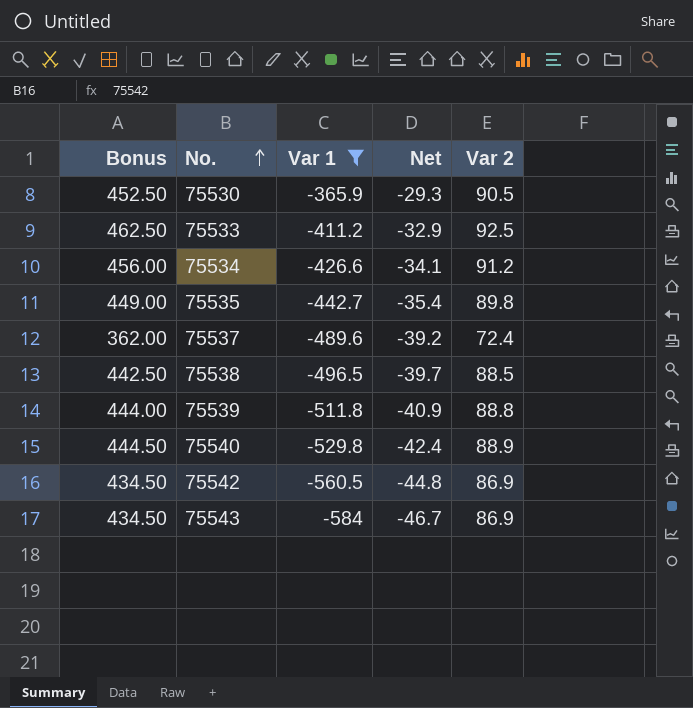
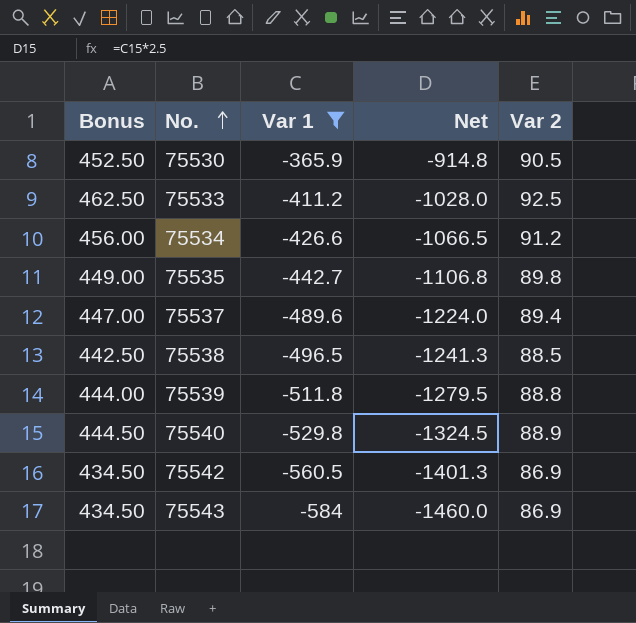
column Net | formula: [Var 1] * 0.08 -> [Var 1] * 2.5
75537 | Bonus: 362.00 -> 447.00
75537 | Var 2: 72.4 -> 89.4

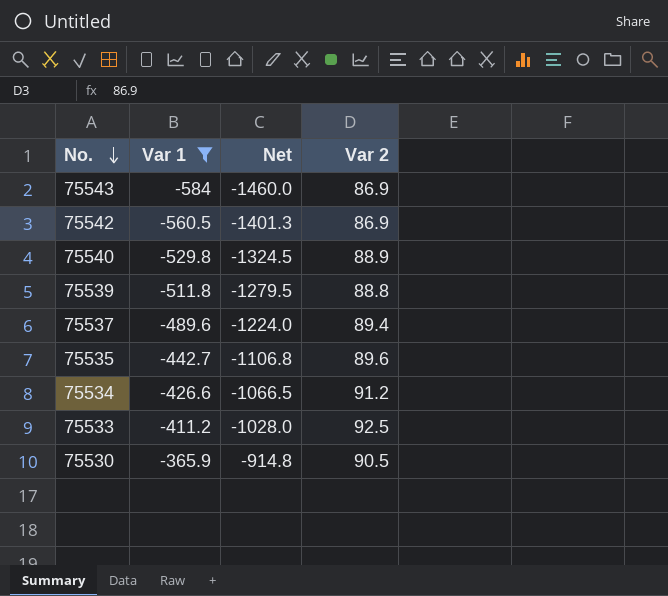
row order: No. ascending -> No. descending
column Bonus | formula: [Var 2] * 5 -> none
row 75538: 442.50 | -496.5 | -1241.3 | 88.5 -> none
75535 | Var 2: 89.8 -> 89.6

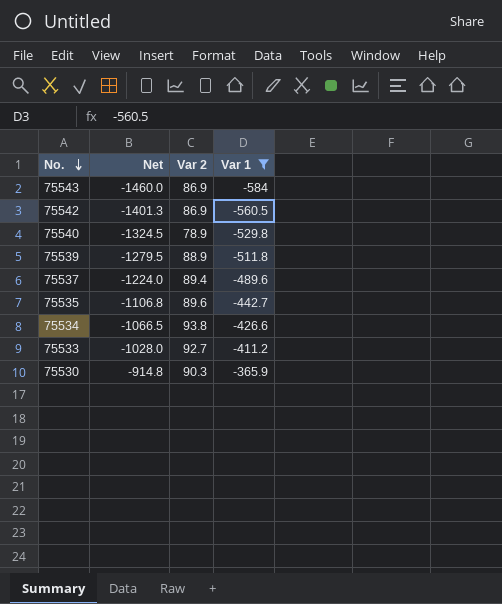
column Var 1 | position: 2 -> 4
75540 | Var 2: 88.9 -> 78.9
75539 | Var 2: 88.8 -> 88.9
75534 | Var 2: 91.2 -> 93.8
75533 | Var 2: 92.5 -> 92.7
75530 | Var 2: 90.5 -> 90.3

